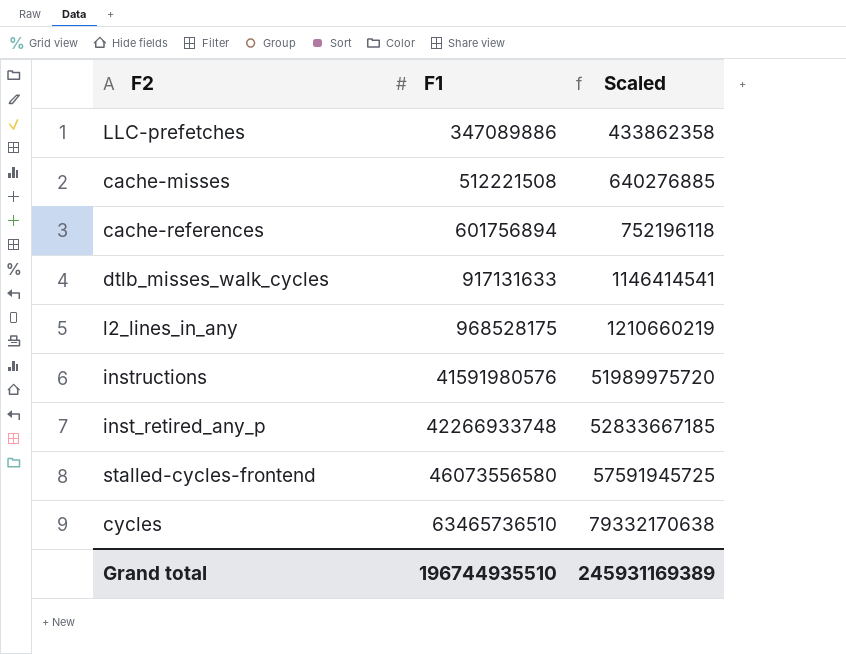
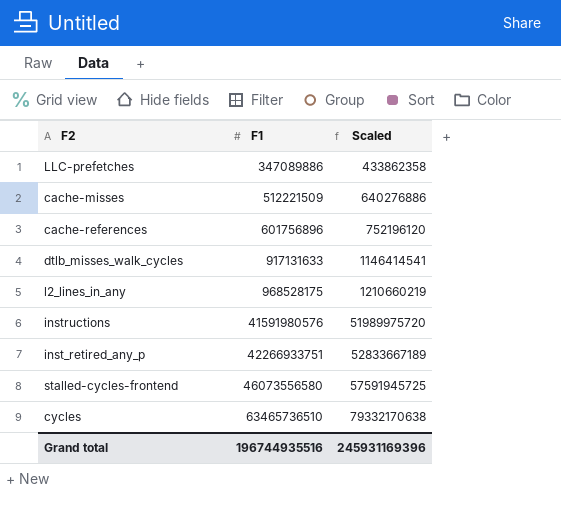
cache-misses | F1: 512221508 -> 512221509
cache-misses | Scaled: 640276885 -> 640276886
cache-references | F1: 601756894 -> 601756896
cache-references | Scaled: 752196118 -> 752196120
inst_retired_any_p | F1: 42266933748 -> 42266933751
inst_retired_any_p | Scaled: 52833667185 -> 52833667189
Grand total | F1: 196744935510 -> 196744935516
Grand total | Scaled: 245931169389 -> 245931169396

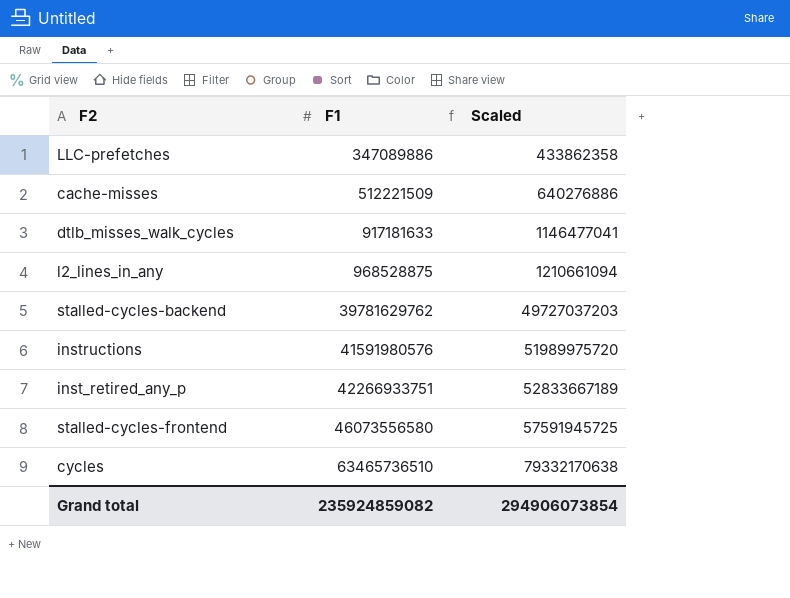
row cache-references: 601756896 | 752196120 -> none
dtlb_misses_walk_cycles | F1: 917131633 -> 917181633
dtlb_misses_walk_cycles | Scaled: 1146414541 -> 1146477041
l2_lines_in_any | F1: 968528175 -> 968528875
l2_lines_in_any | Scaled: 1210660219 -> 1210661094
row stalled-cycles-backend: none -> 39781629762 | 49727037203
Grand total | F1: 196744935516 -> 235924859082
Grand total | Scaled: 245931169396 -> 294906073854

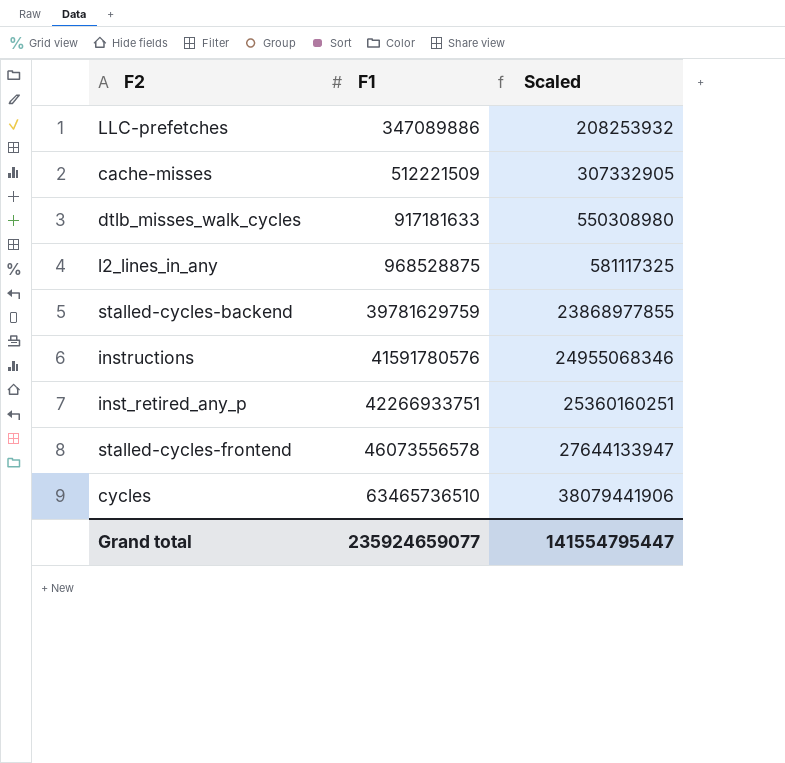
column Scaled | formula: [F1] * 1.25 -> [F1] * 0.6
stalled-cycles-backend | F1: 39781629762 -> 39781629759
instructions | F1: 41591980576 -> 41591780576
stalled-cycles-frontend | F1: 46073556580 -> 46073556578
Grand total | F1: 235924859082 -> 235924659077
Grand total | Scaled: 294906073854 -> 141554795447

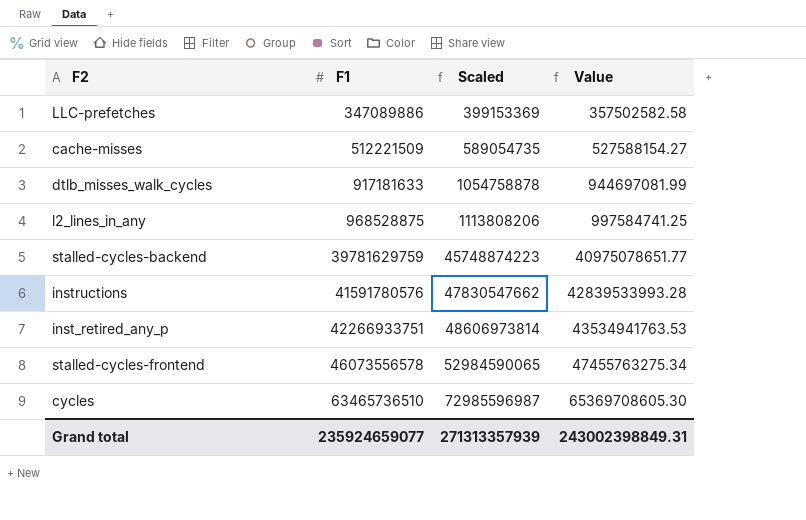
column Scaled | formula: [F1] * 0.6 -> [F1] * 1.15
column Value | formula: none -> [F1] * 1.03
Grand total | Scaled: 141554795447 -> 271313357939

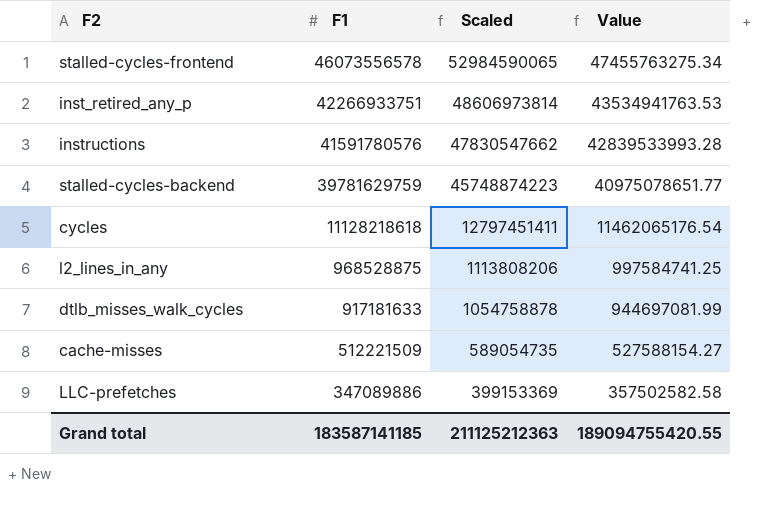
row order: F1 ascending -> F1 descending
cycles | F1: 63465736510 -> 11128218618
cycles | Scaled: 72985596987 -> 12797451411
cycles | Value: 65369708605.30 -> 11462065176.54
Grand total | F1: 235924659077 -> 183587141185
Grand total | Scaled: 271313357939 -> 211125212363
Grand total | Value: 243002398849.31 -> 189094755420.55

